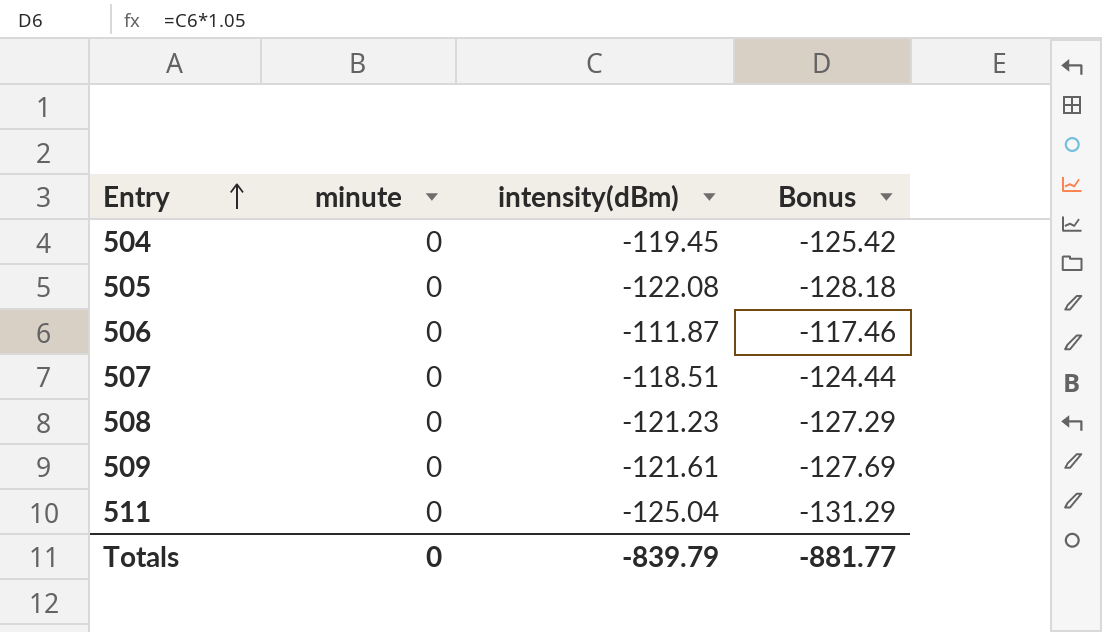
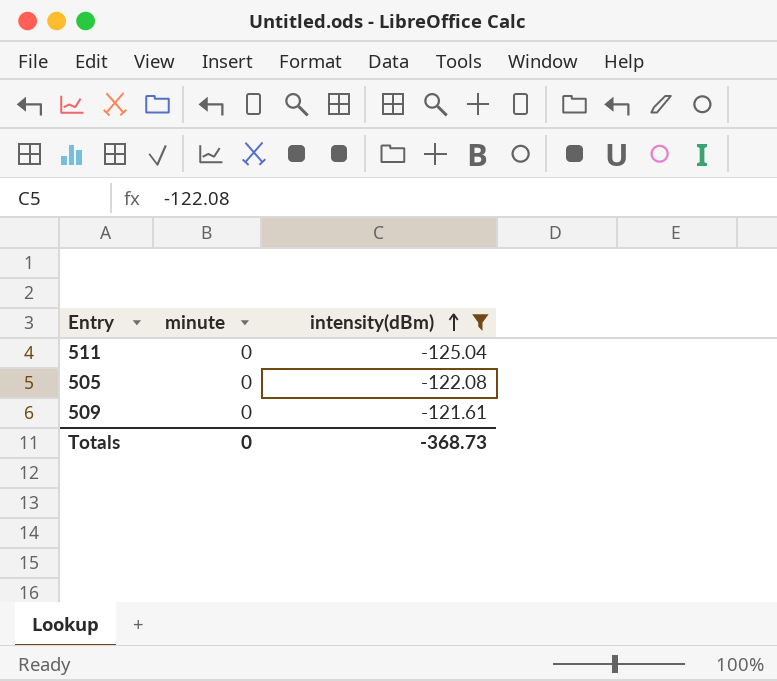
filter: none -> intensity(dBm) <= -121.61
row order: Entry ascending -> intensity(dBm) ascending
column Bonus | formula: [intensity(dBm)] * 1.05 -> none
Totals | intensity(dBm): -839.79 -> -368.73

